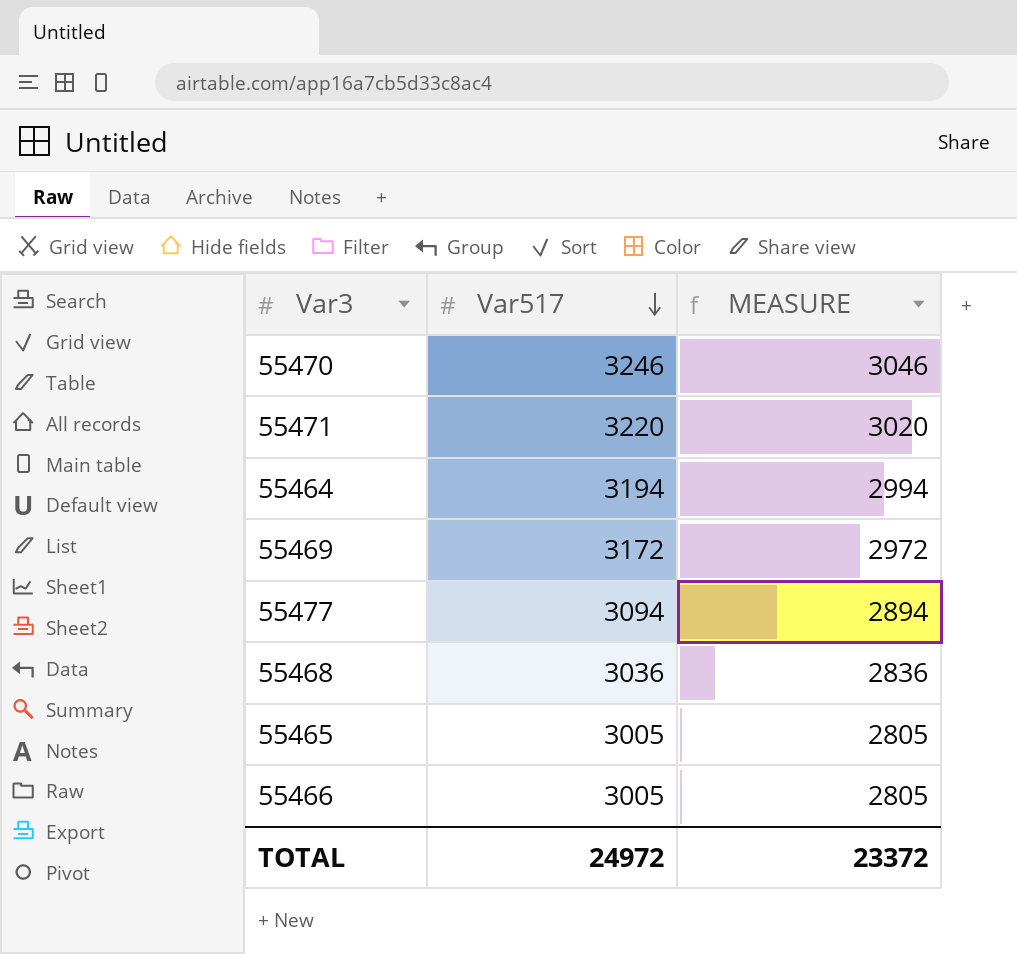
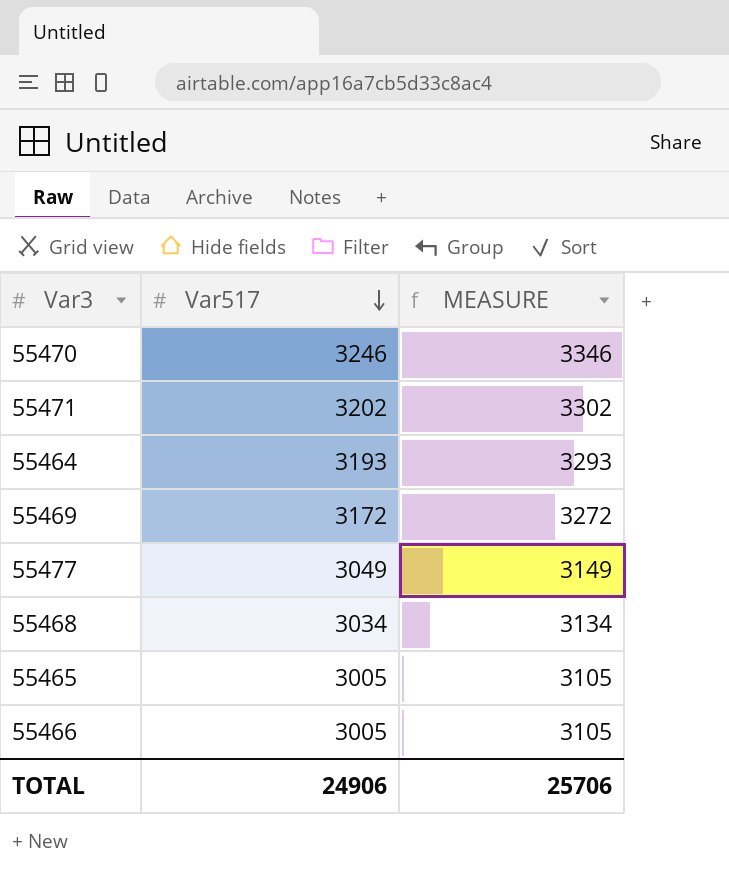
column MEASURE | formula: [Var517] - 200 -> [Var517] + 100
55471 | Var517: 3220 -> 3202
55464 | Var517: 3194 -> 3193
55477 | Var517: 3094 -> 3049
55468 | Var517: 3036 -> 3034
TOTAL | Var517: 24972 -> 24906
TOTAL | MEASURE: 23372 -> 25706

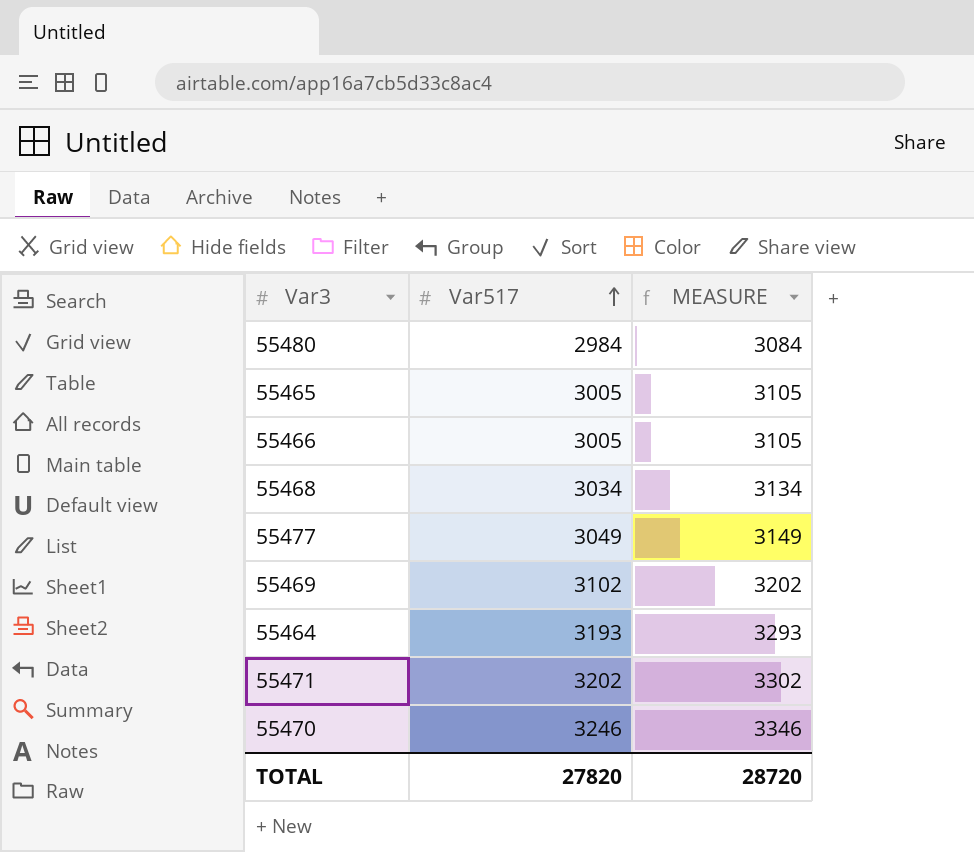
row order: Var517 descending -> Var517 ascending
row 55480: none -> 2984 | 3084
55469 | Var517: 3172 -> 3102
55469 | MEASURE: 3272 -> 3202
TOTAL | Var517: 24906 -> 27820
TOTAL | MEASURE: 25706 -> 28720

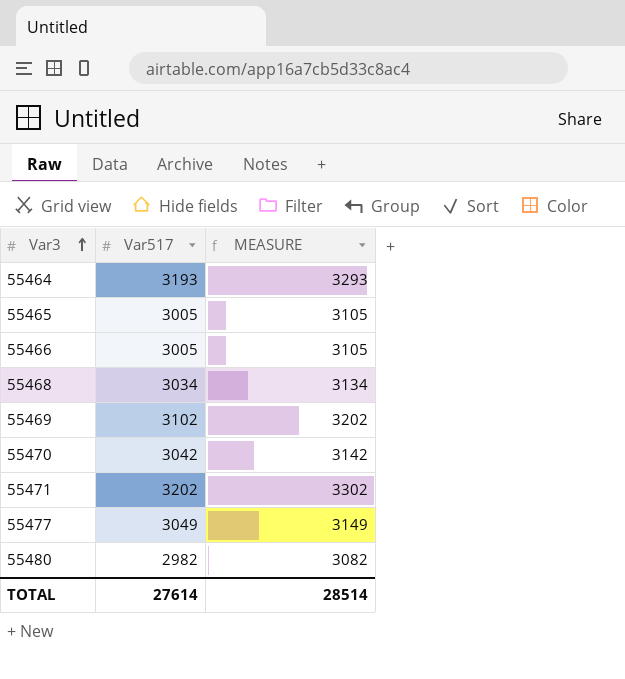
row order: Var517 ascending -> Var3 ascending
55470 | Var517: 3246 -> 3042
55470 | MEASURE: 3346 -> 3142
55480 | Var517: 2984 -> 2982
55480 | MEASURE: 3084 -> 3082
TOTAL | Var517: 27820 -> 27614
TOTAL | MEASURE: 28720 -> 28514

